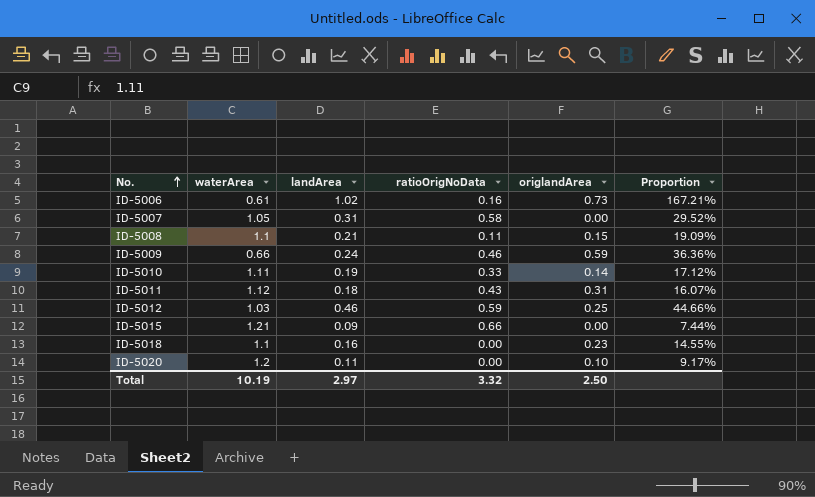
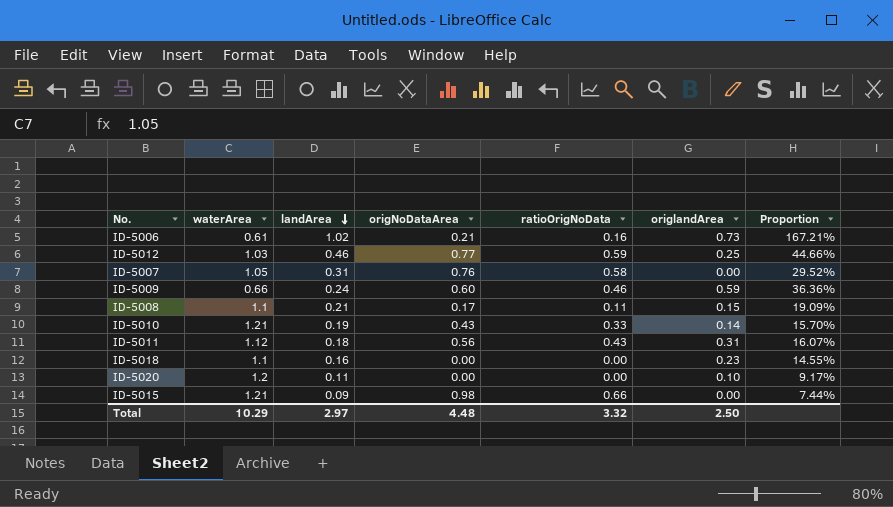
row order: No. ascending -> landArea descending
column origNoDataArea | position: none -> 4
ID-5010 | waterArea: 1.11 -> 1.21
ID-5010 | Proportion: 17.12% -> 15.70%
Total | waterArea: 10.19 -> 10.29

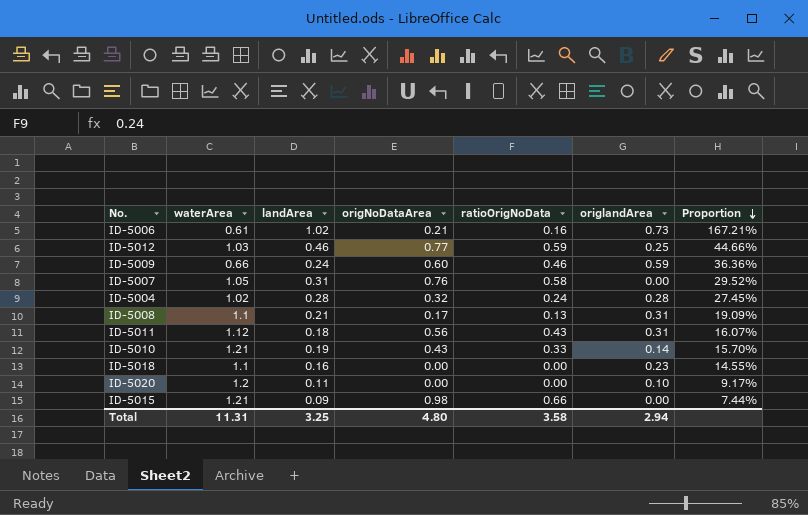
row order: landArea descending -> Proportion descending
row ID-5004: none -> 1.02 | 0.28 | 0.32 | 0.24 | 0.28 | 27.45%
ID-5008 | ratioOrigNoData: 0.11 -> 0.13
ID-5008 | origlandArea: 0.15 -> 0.31
Total | waterArea: 10.29 -> 11.31
Total | landArea: 2.97 -> 3.25
Total | origNoDataArea: 4.48 -> 4.80
Total | ratioOrigNoData: 3.32 -> 3.58
Total | origlandArea: 2.50 -> 2.94

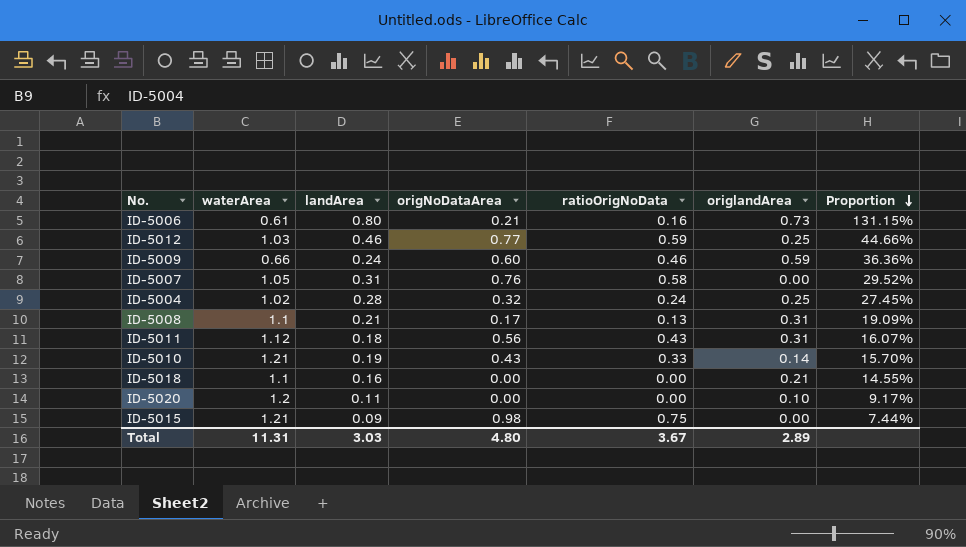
ID-5006 | landArea: 1.02 -> 0.80
ID-5006 | Proportion: 167.21% -> 131.15%
ID-5004 | origlandArea: 0.28 -> 0.25
ID-5018 | origlandArea: 0.23 -> 0.21
ID-5015 | ratioOrigNoData: 0.66 -> 0.75
Total | landArea: 3.25 -> 3.03
Total | ratioOrigNoData: 3.58 -> 3.67
Total | origlandArea: 2.94 -> 2.89

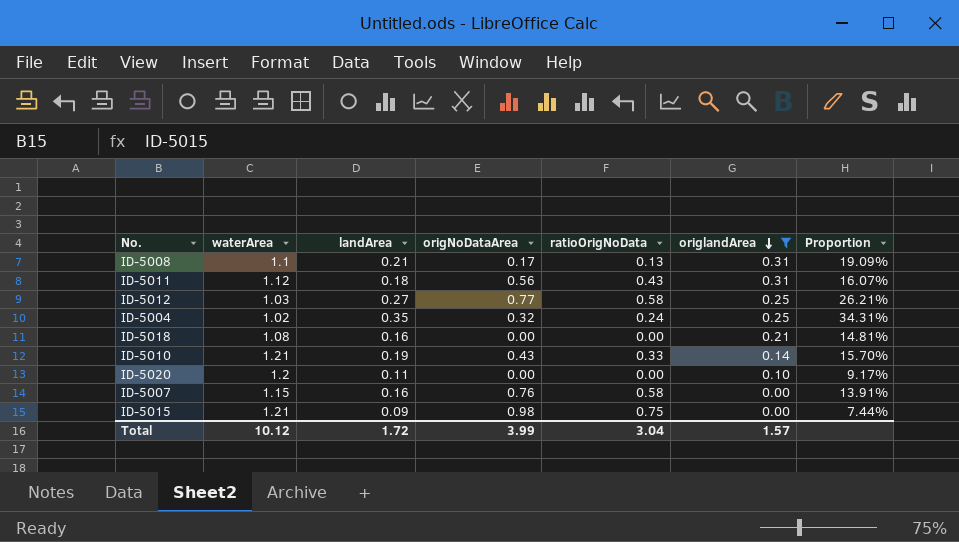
filter: none -> origlandArea <= 0.31
row order: Proportion descending -> origlandArea descending
ID-5012 | landArea: 0.46 -> 0.27
ID-5012 | ratioOrigNoData: 0.59 -> 0.58
ID-5012 | Proportion: 44.66% -> 26.21%
ID-5004 | landArea: 0.28 -> 0.35
ID-5004 | Proportion: 27.45% -> 34.31%
ID-5018 | waterArea: 1.1 -> 1.08
ID-5018 | Proportion: 14.55% -> 14.81%
ID-5007 | waterArea: 1.05 -> 1.15
ID-5007 | landArea: 0.31 -> 0.16
ID-5007 | Proportion: 29.52% -> 13.91%
Total | waterArea: 11.31 -> 10.12
Total | landArea: 3.03 -> 1.72
Total | origNoDataArea: 4.80 -> 3.99
Total | ratioOrigNoData: 3.67 -> 3.04
Total | origlandArea: 2.89 -> 1.57

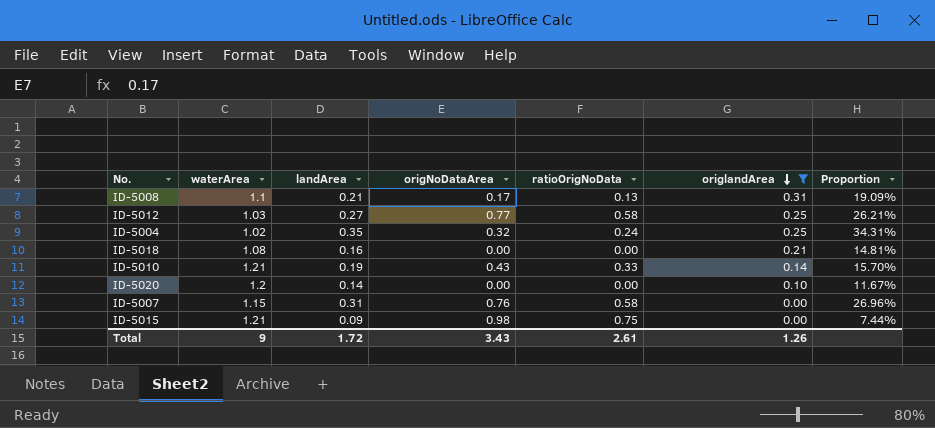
row ID-5011: 1.12 | 0.18 | 0.56 | 0.43 | 0.31 | 16.07% -> none
ID-5020 | landArea: 0.11 -> 0.14
ID-5020 | Proportion: 9.17% -> 11.67%
ID-5007 | landArea: 0.16 -> 0.31
ID-5007 | Proportion: 13.91% -> 26.96%
Total | waterArea: 10.12 -> 9
Total | origNoDataArea: 3.99 -> 3.43
Total | ratioOrigNoData: 3.04 -> 2.61
Total | origlandArea: 1.57 -> 1.26

